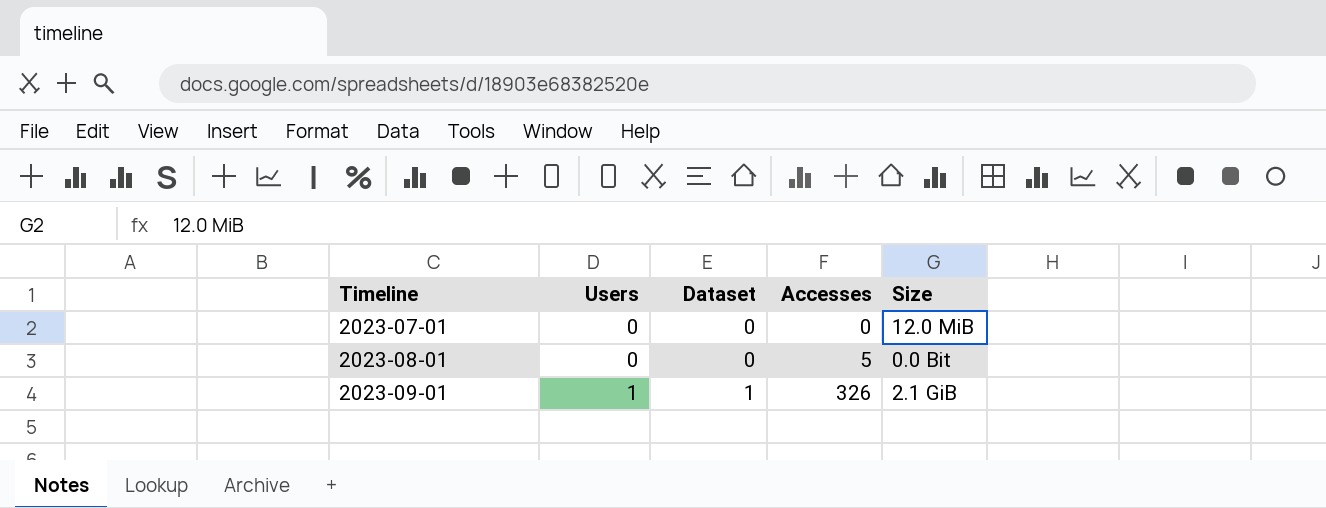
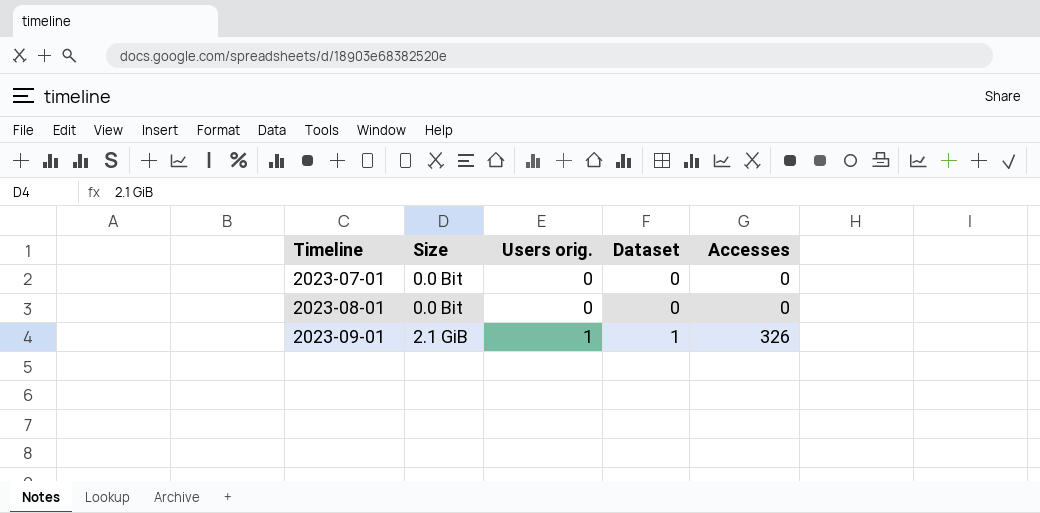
column Size | position: 5 -> 2
column name: Users -> Users orig.
2023-07-01 | Size: 12.0 MiB -> 0.0 Bit
2023-08-01 | Accesses: 5 -> 0

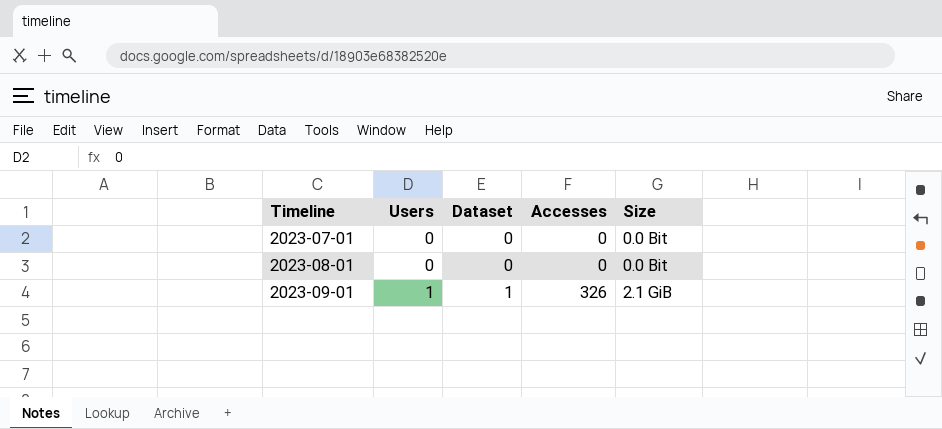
column name: Users orig. -> Users
column Size | position: 2 -> 5

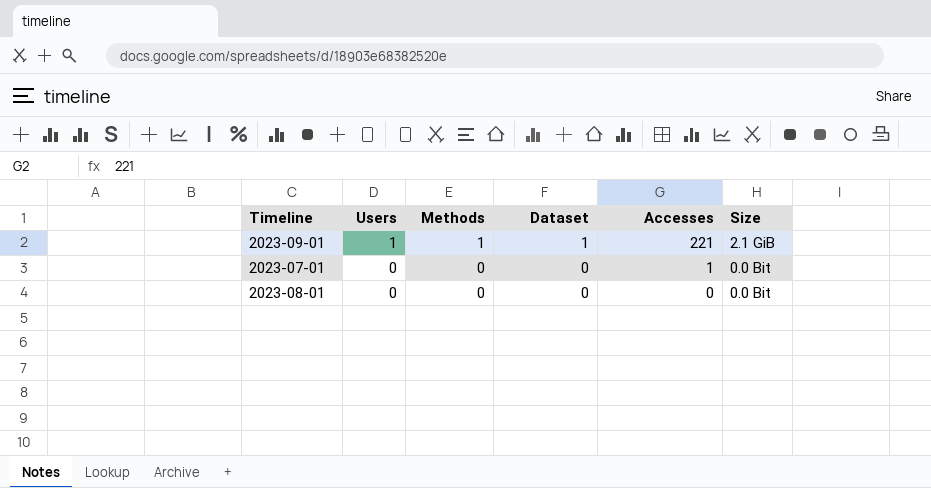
row order: Timeline ascending -> Users descending
column Methods | position: none -> 3
2023-09-01 | Accesses: 326 -> 221
2023-07-01 | Accesses: 0 -> 1

